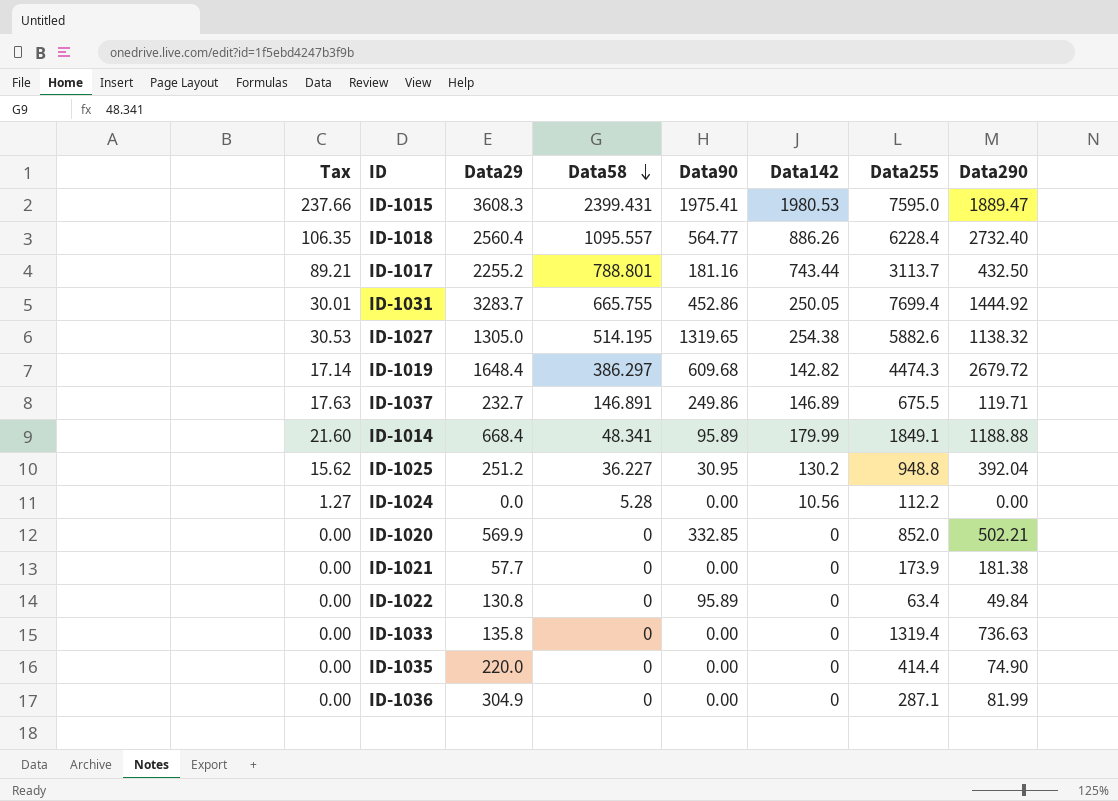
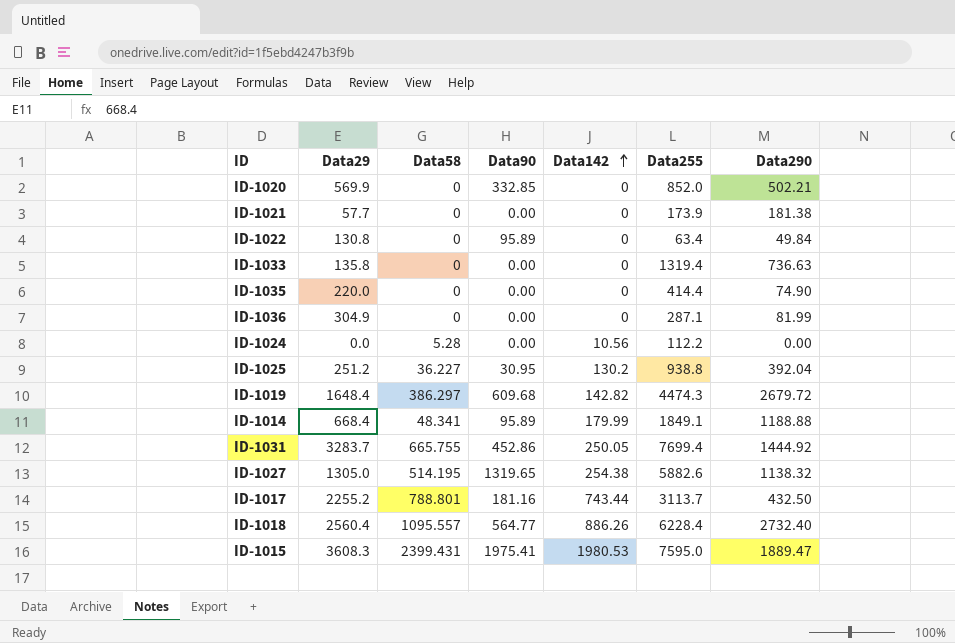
row order: Data58 descending -> Data142 ascending
column Tax | formula: [Data142] * 0.12 -> none
row ID-1037: 17.63 | 232.7 | 146.891 | 249.86 | 146.89 | 675.5 | 119.71 -> none
ID-1025 | Data255: 948.8 -> 938.8

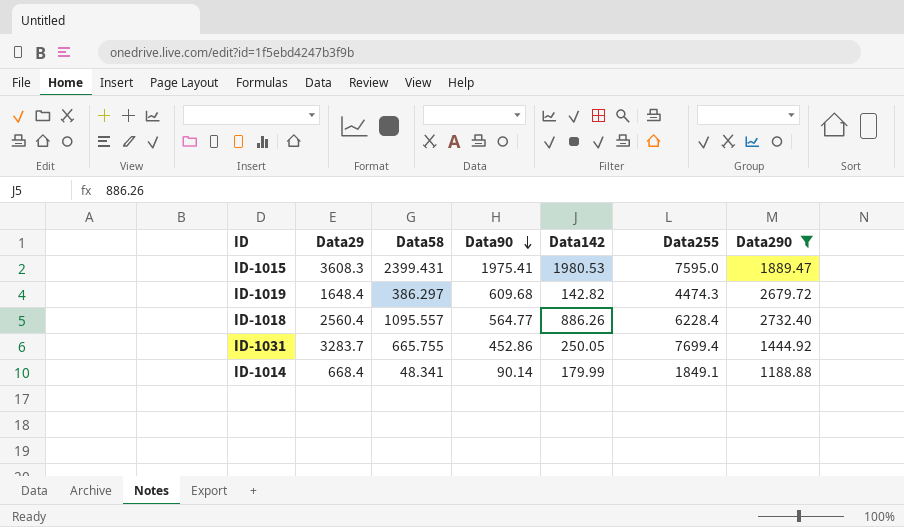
filter: none -> Data290 >= 1188.88
row order: Data142 ascending -> Data90 descending
ID-1014 | Data90: 95.89 -> 90.14

